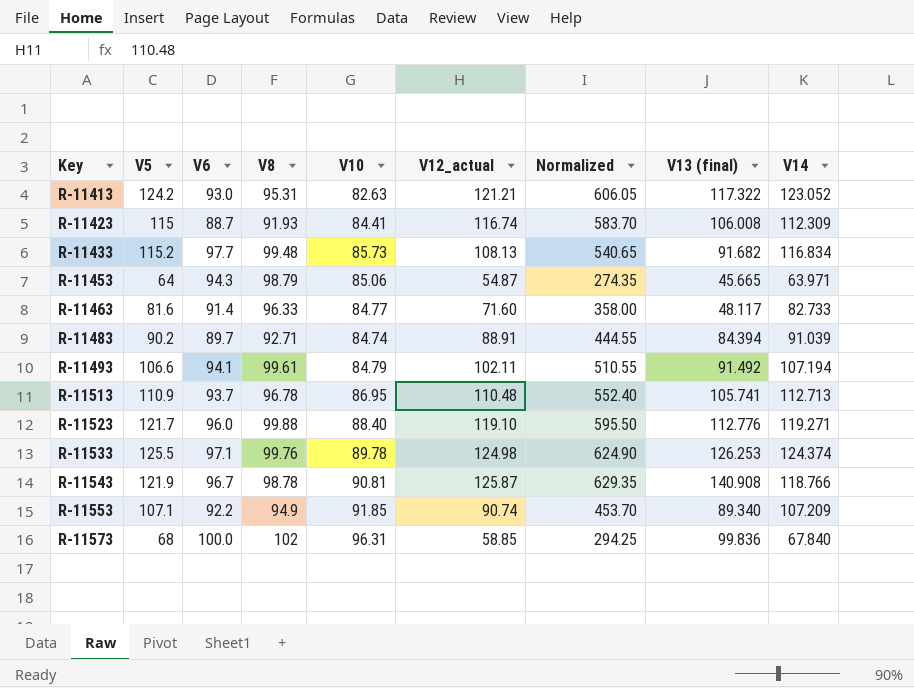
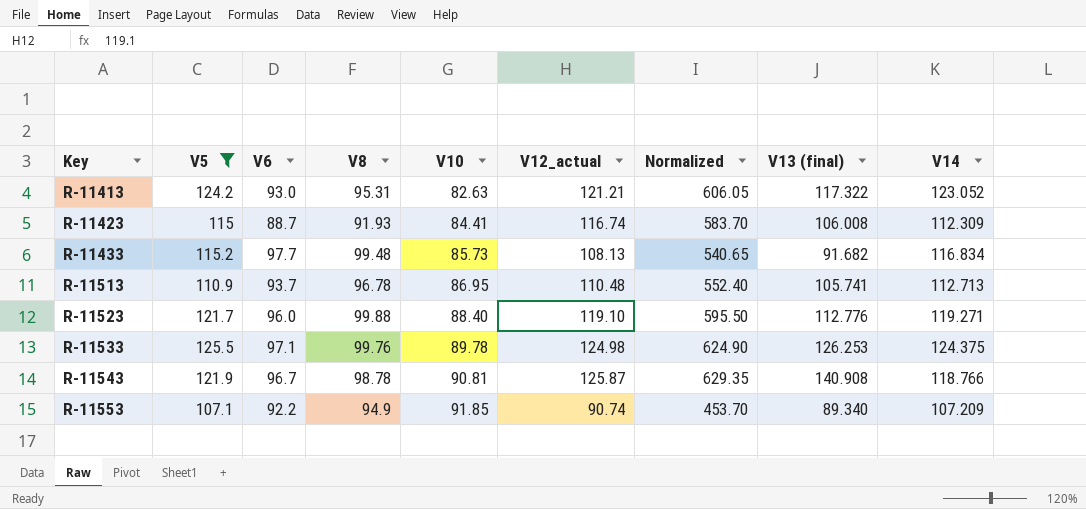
filter: none -> V5 >= 107.1
R-11533 | V14: 124.374 -> 124.375

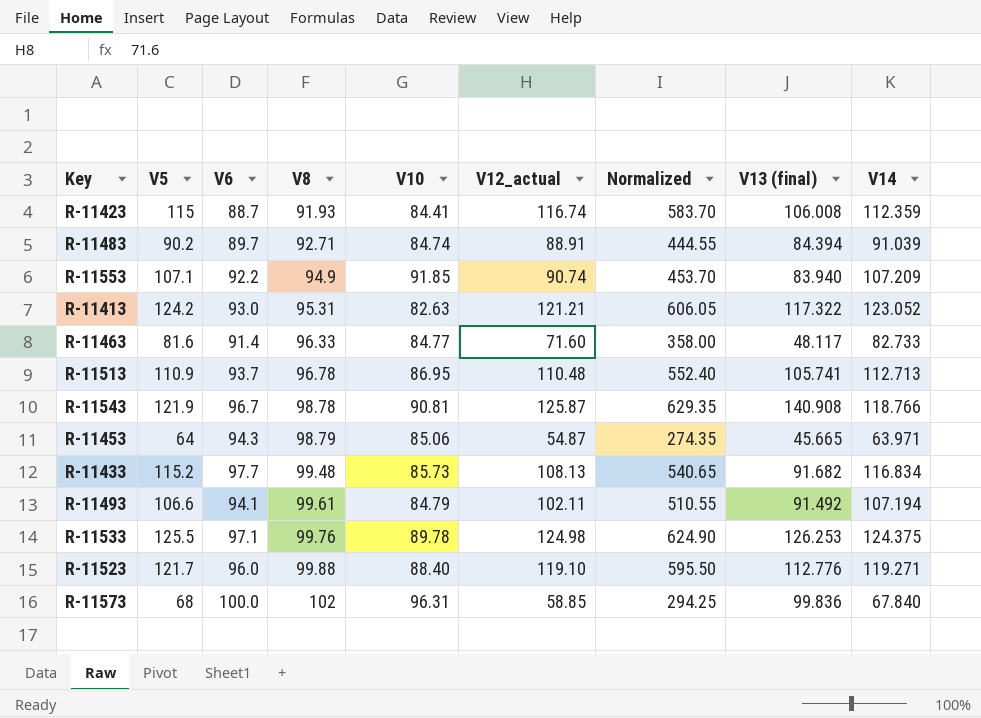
filter: V5 >= 107.1 -> none
row order: Key ascending -> V8 ascending
R-11423 | V14: 112.309 -> 112.359
R-11553 | V13 (final): 89.340 -> 83.940

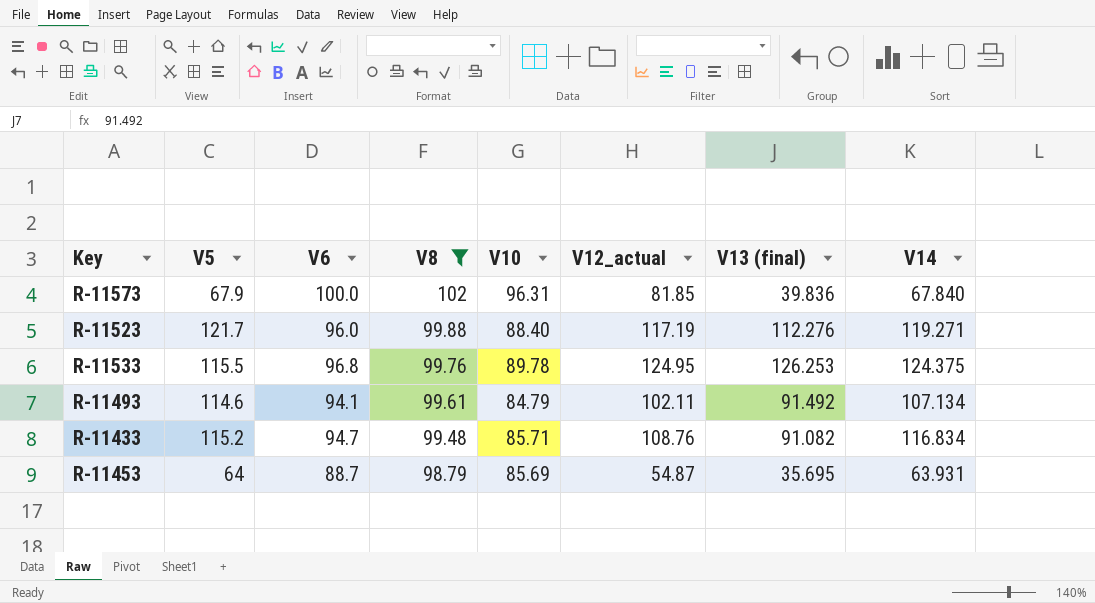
filter: none -> V8 >= 98.79
row order: V8 ascending -> V8 descending
column Normalized | formula: [V12_actual] * 5 -> none
R-11573 | V5: 68 -> 67.9
R-11573 | V12_actual: 58.85 -> 81.85
R-11573 | V13 (final): 99.836 -> 39.836
R-11523 | V12_actual: 119.10 -> 117.19
R-11523 | V13 (final): 112.776 -> 112.276
R-11533 | V5: 125.5 -> 115.5
R-11533 | V6: 97.1 -> 96.8
R-11533 | V12_actual: 124.98 -> 124.95
R-11493 | V5: 106.6 -> 114.6
R-11493 | V14: 107.194 -> 107.134
R-11433 | V6: 97.7 -> 94.7
R-11433 | V10: 85.73 -> 85.71
R-11433 | V12_actual: 108.13 -> 108.76
R-11433 | V13 (final): 91.682 -> 91.082
R-11453 | V6: 94.3 -> 88.7
R-11453 | V10: 85.06 -> 85.69
R-11453 | V13 (final): 45.665 -> 35.695
R-11453 | V14: 63.971 -> 63.931

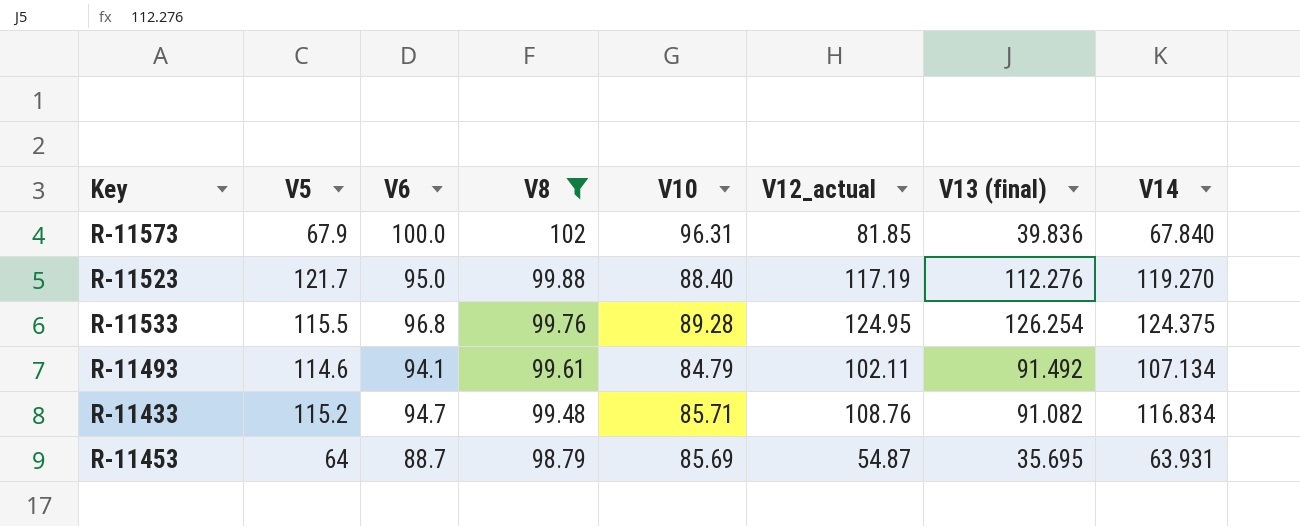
R-11523 | V6: 96.0 -> 95.0
R-11523 | V14: 119.271 -> 119.270
R-11533 | V10: 89.78 -> 89.28
R-11533 | V13 (final): 126.253 -> 126.254

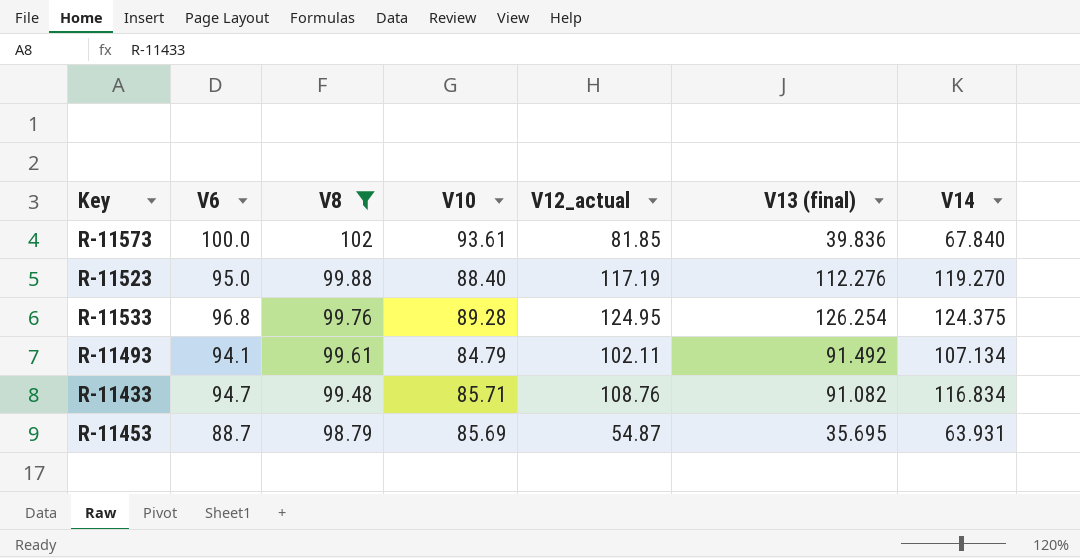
column V5 | position: 2 -> none
R-11573 | V10: 96.31 -> 93.61

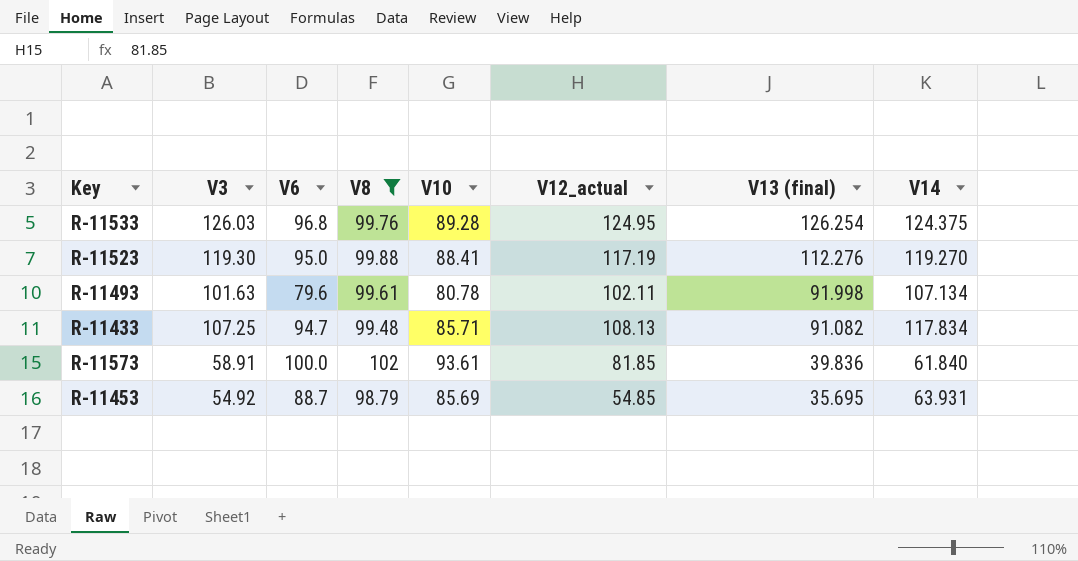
row order: V8 descending -> V13 (final) descending
column V3 | position: none -> 2
R-11523 | V10: 88.40 -> 88.41
R-11493 | V6: 94.1 -> 79.6
R-11493 | V10: 84.79 -> 80.78
R-11493 | V13 (final): 91.492 -> 91.998
R-11433 | V12_actual: 108.76 -> 108.13
R-11433 | V14: 116.834 -> 117.834
R-11573 | V14: 67.840 -> 61.840
R-11453 | V12_actual: 54.87 -> 54.85

